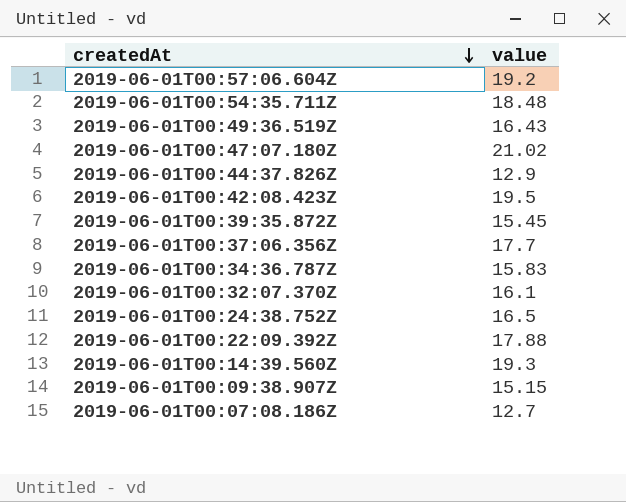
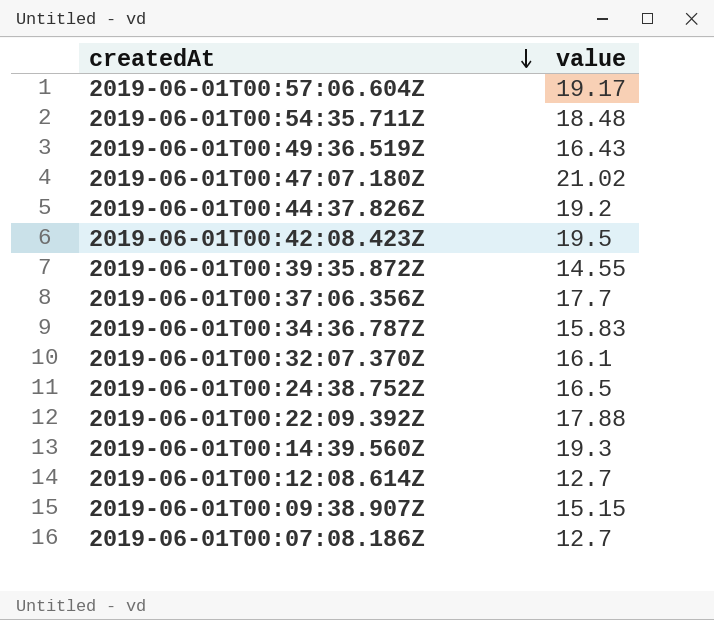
2019-06-01T00:57:06.604Z | value: 19.2 -> 19.17
2019-06-01T00:44:37.826Z | value: 12.9 -> 19.2
2019-06-01T00:39:35.872Z | value: 15.45 -> 14.55
row 2019-06-01T00:12:08.614Z: none -> 12.7

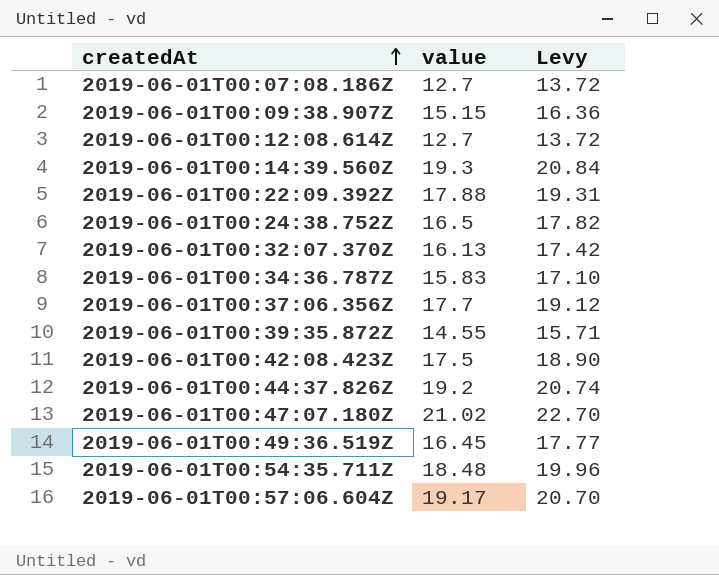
row order: createdAt descending -> createdAt ascending
column Levy | formula: none -> [value] * 1.08
2019-06-01T00:32:07.370Z | value: 16.1 -> 16.13
2019-06-01T00:42:08.423Z | value: 19.5 -> 17.5
2019-06-01T00:49:36.519Z | value: 16.43 -> 16.45

